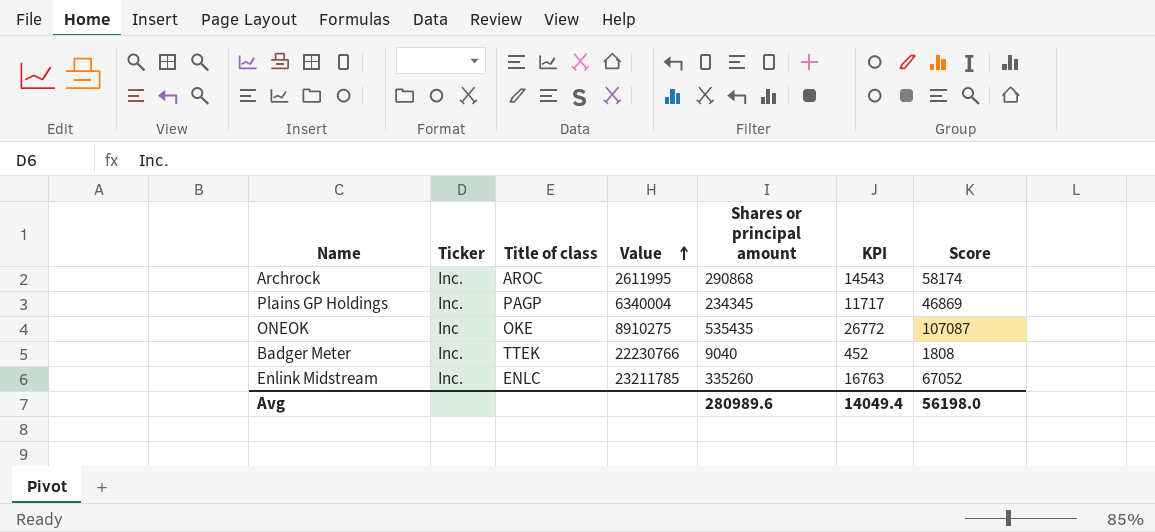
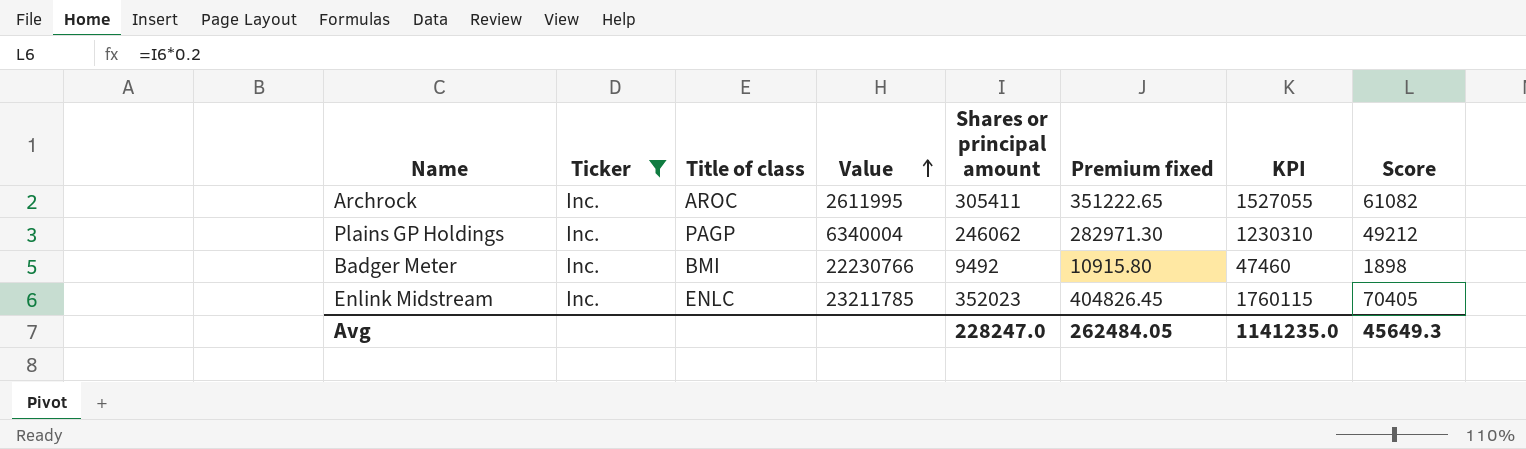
filter: none -> Ticker = Inc.
column Premium fixed | formula: none -> [Shares or principal amount] * 1.15
column KPI | formula: [Shares or principal amount] * 0.05 -> [Shares or principal amount] * 5
Archrock | Shares or principal amount: 290868 -> 305411
Archrock | Score: 58174 -> 61082
Plains GP Holdings | Shares or principal amount: 234345 -> 246062
Plains GP Holdings | Score: 46869 -> 49212
Badger Meter | Title of class: TTEK -> BMI
Badger Meter | Shares or principal amount: 9040 -> 9492
Badger Meter | Score: 1808 -> 1898
Enlink Midstream | Shares or principal amount: 335260 -> 352023
Enlink Midstream | Score: 67052 -> 70405
Avg | Shares or principal amount: 280989.6 -> 228247.0
Avg | KPI: 14049.4 -> 1141235.0
Avg | Score: 56198.0 -> 45649.3

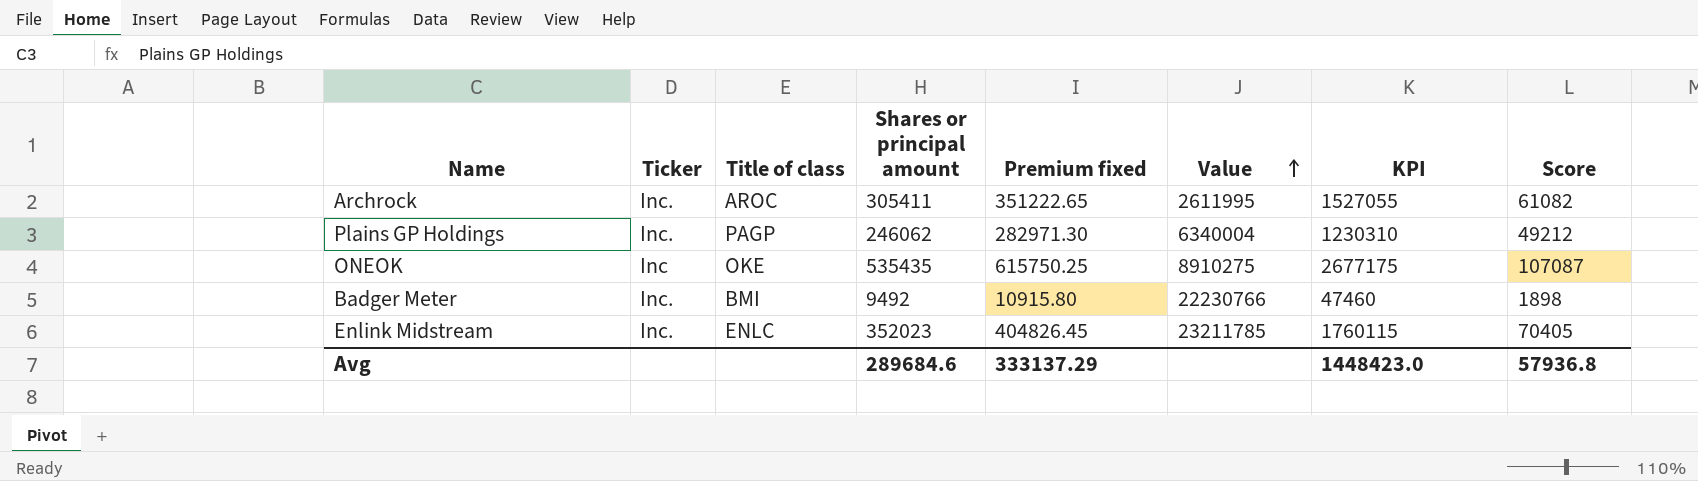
filter: Ticker = Inc. -> none
column Value | position: 4 -> 6
Avg | Shares or principal amount: 228247.0 -> 289684.6
Avg | Premium fixed: 262484.05 -> 333137.29
Avg | KPI: 1141235.0 -> 1448423.0
Avg | Score: 45649.3 -> 57936.8

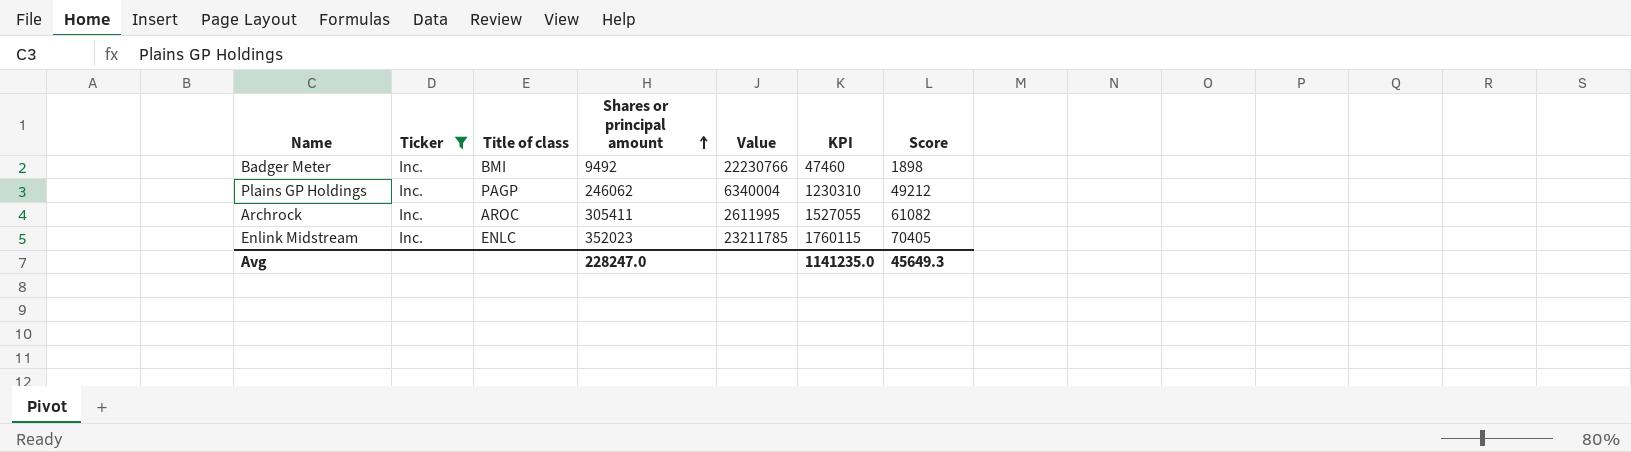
filter: none -> Ticker = Inc.
row order: Value ascending -> Shares or principal amount ascending
column Premium fixed | formula: [Shares or principal amount] * 1.15 -> none
Avg | Shares or principal amount: 289684.6 -> 228247.0
Avg | KPI: 1448423.0 -> 1141235.0
Avg | Score: 57936.8 -> 45649.3

